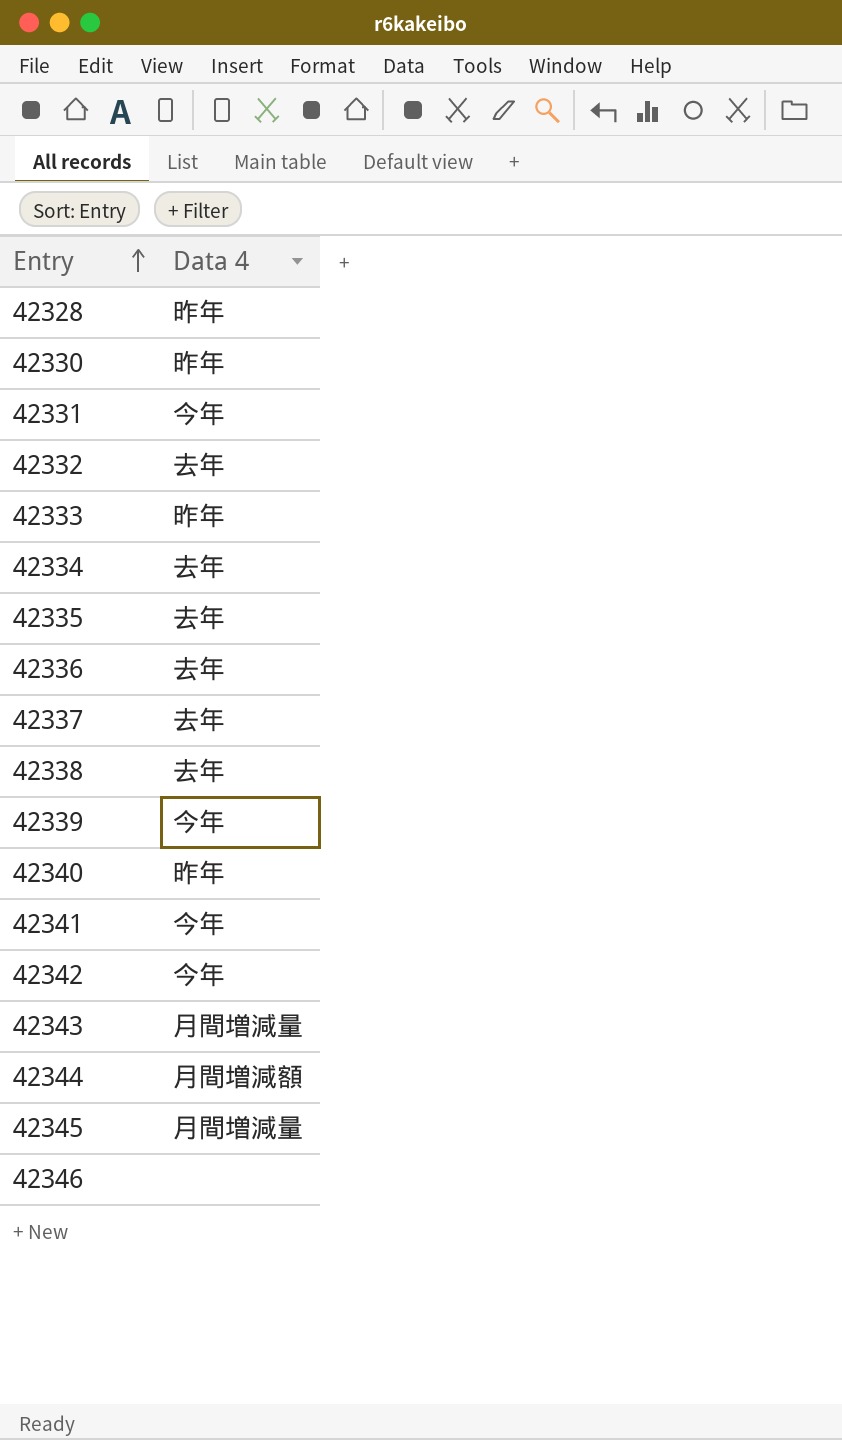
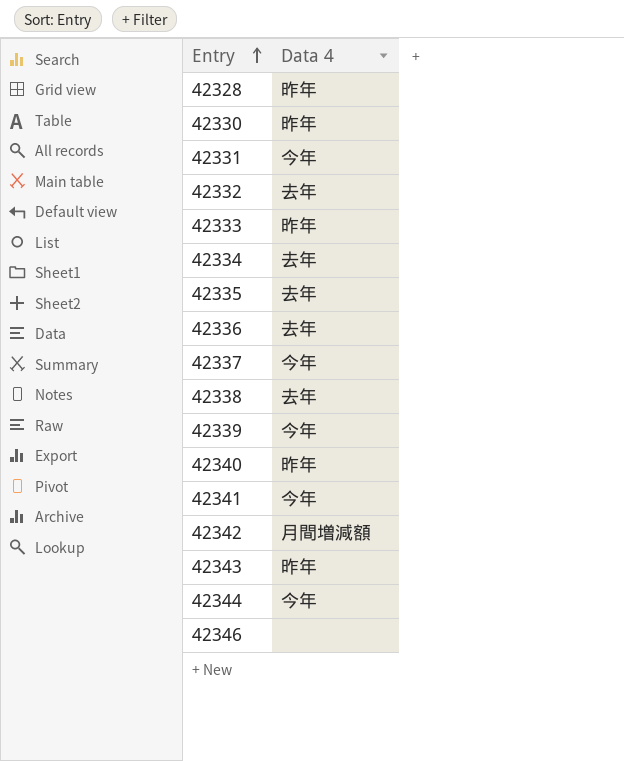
row 42345: 月間増減量 -> none
42337 | Data 4: 去年 -> 今年
42342 | Data 4: 今年 -> 月間増減額
42343 | Data 4: 月間増減量 -> 昨年
42344 | Data 4: 月間増減額 -> 今年

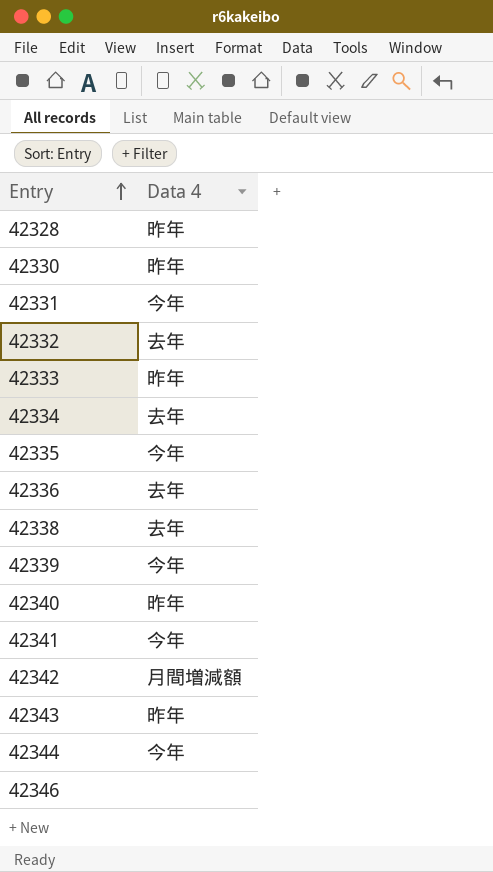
row 42337: 今年 -> none
42335 | Data 4: 去年 -> 今年

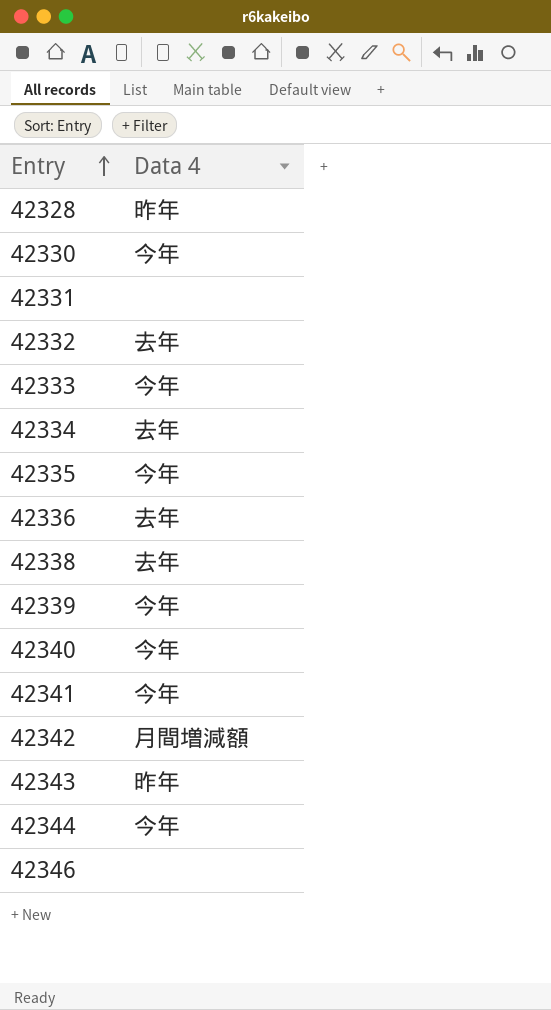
42330 | Data 4: 昨年 -> 今年
42331 | Data 4: 今年 -> none
42333 | Data 4: 昨年 -> 今年
42340 | Data 4: 昨年 -> 今年

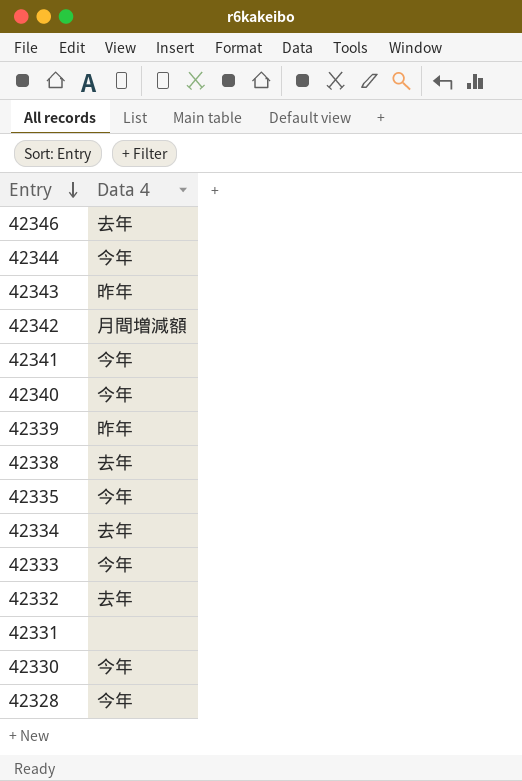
row order: Entry ascending -> Entry descending
row 42336: 去年 -> none
42346 | Data 4: none -> 去年
42339 | Data 4: 今年 -> 昨年
42328 | Data 4: 昨年 -> 今年

